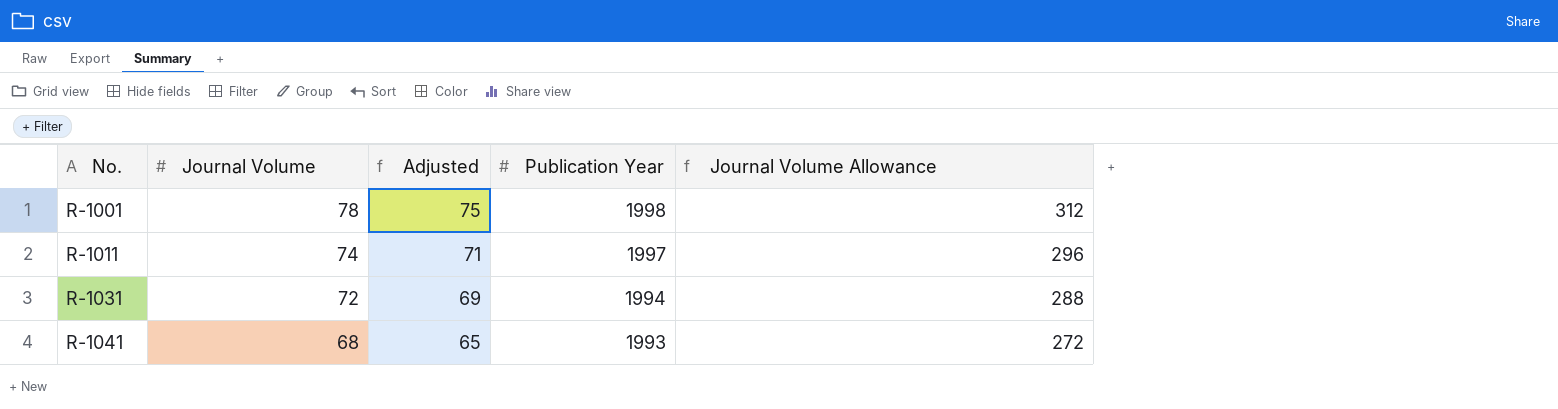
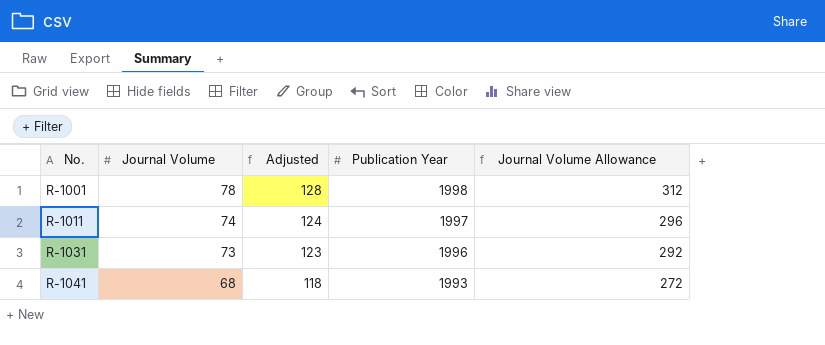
column Adjusted | formula: [Journal Volume] - 3 -> [Journal Volume] + 50
R-1031 | Journal Volume: 72 -> 73
R-1031 | Publication Year: 1994 -> 1996
R-1031 | Journal Volume Allowance: 288 -> 292

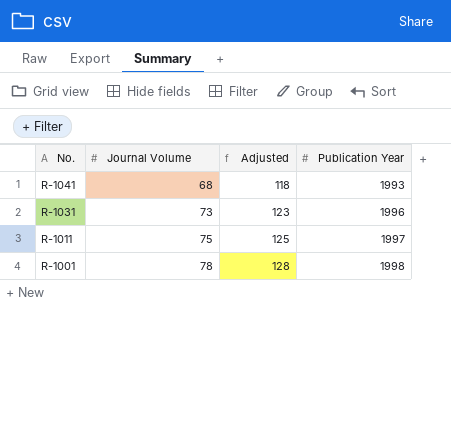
row order: No. ascending -> No. descending
column Journal Volume Allowance | formula: [Journal Volume] * 4 -> none
R-1011 | Journal Volume: 74 -> 75
R-1011 | Adjusted: 124 -> 125

